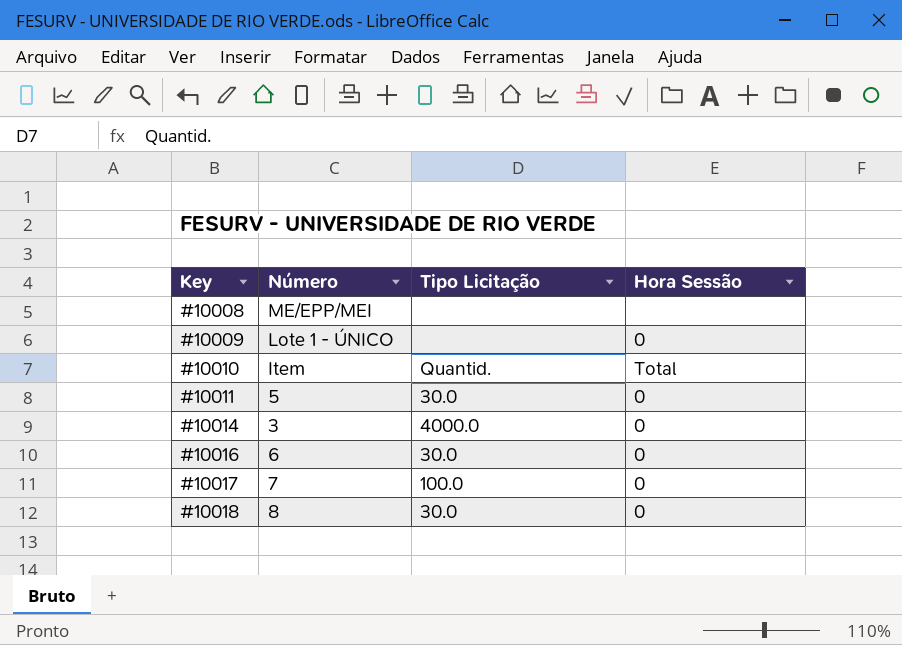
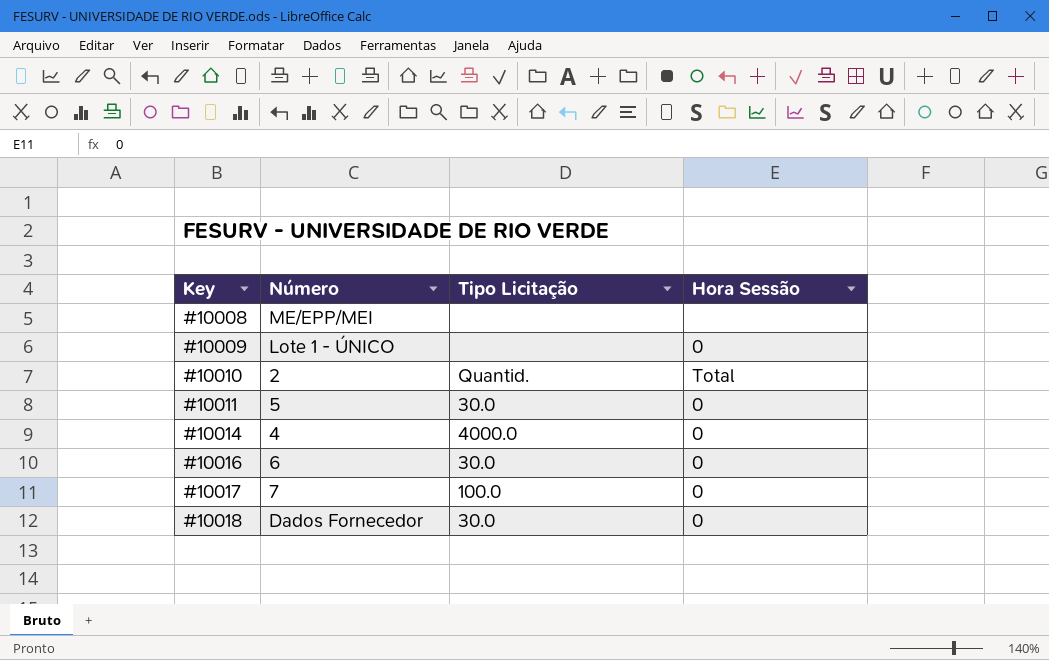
#10010 | Número: Item -> 2
#10014 | Número: 3 -> 4
#10018 | Número: 8 -> Dados Fornecedor

